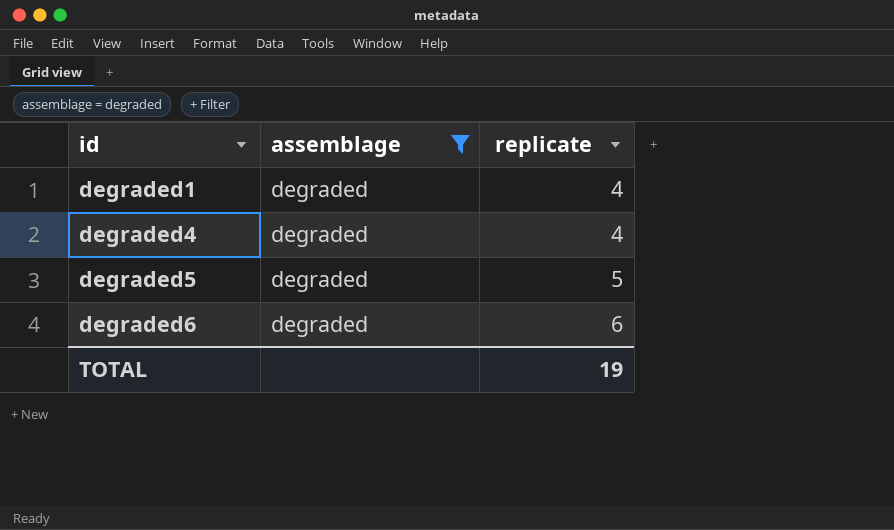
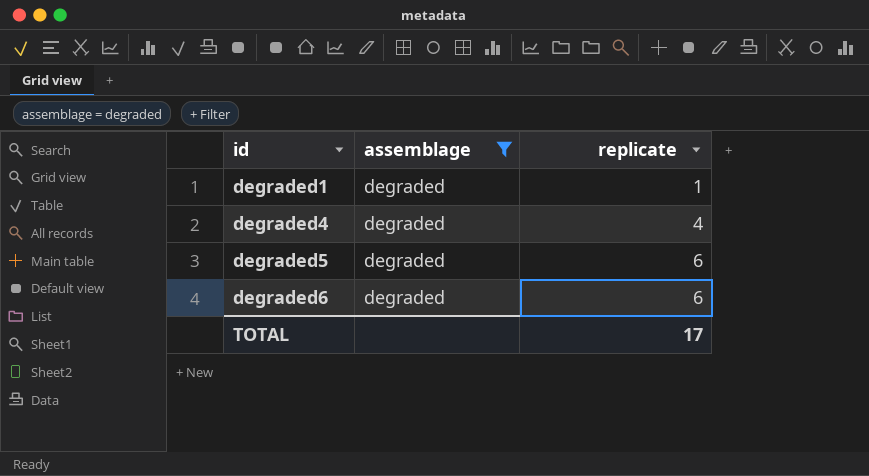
degraded1 | replicate: 4 -> 1
degraded5 | replicate: 5 -> 6
TOTAL | replicate: 19 -> 17

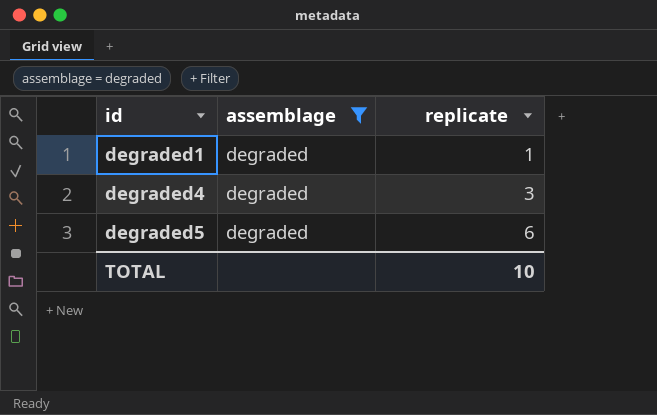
row degraded6: degraded | 6 -> none
degraded4 | replicate: 4 -> 3
TOTAL | replicate: 17 -> 10

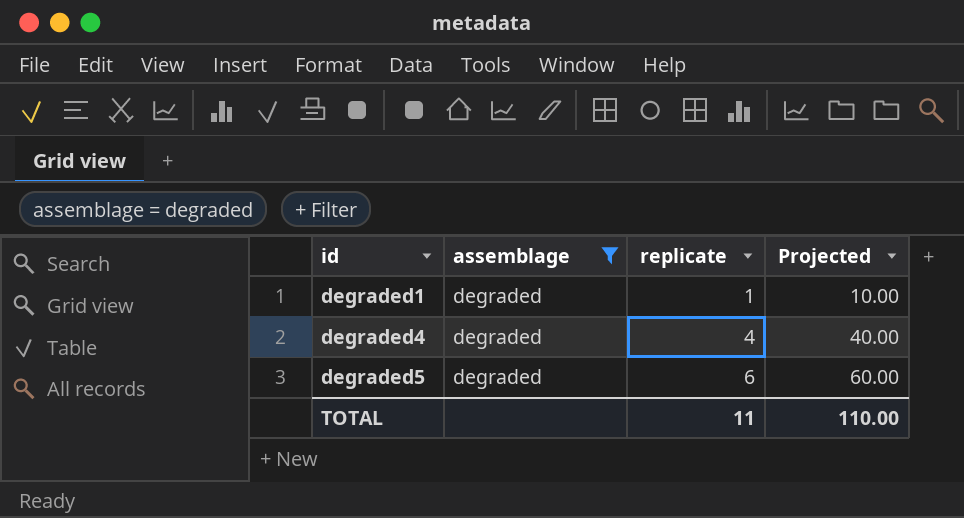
column Projected | formula: none -> [replicate] * 10
degraded4 | replicate: 3 -> 4
TOTAL | replicate: 10 -> 11

